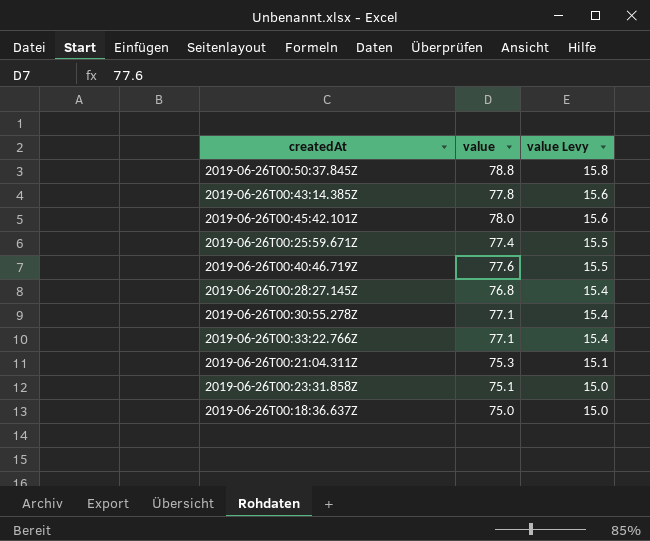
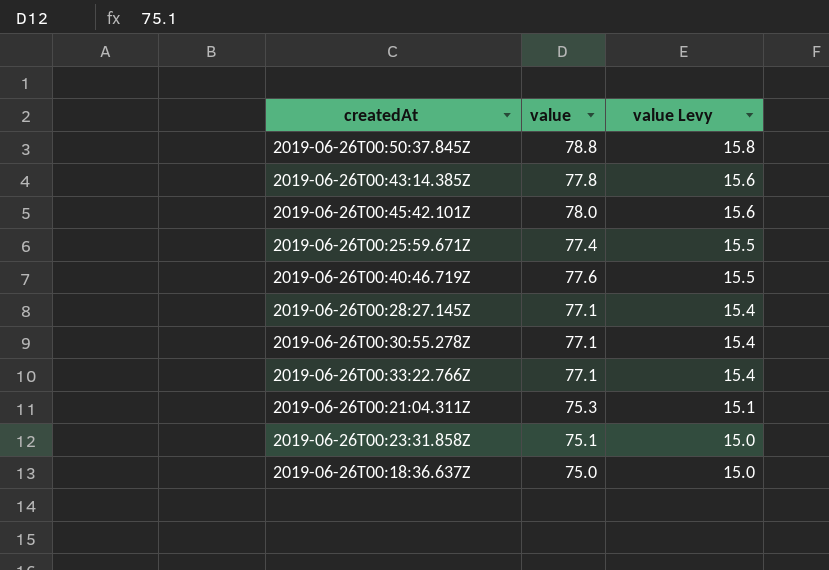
2019-06-26T00:28:27.145Z | value: 76.8 -> 77.1

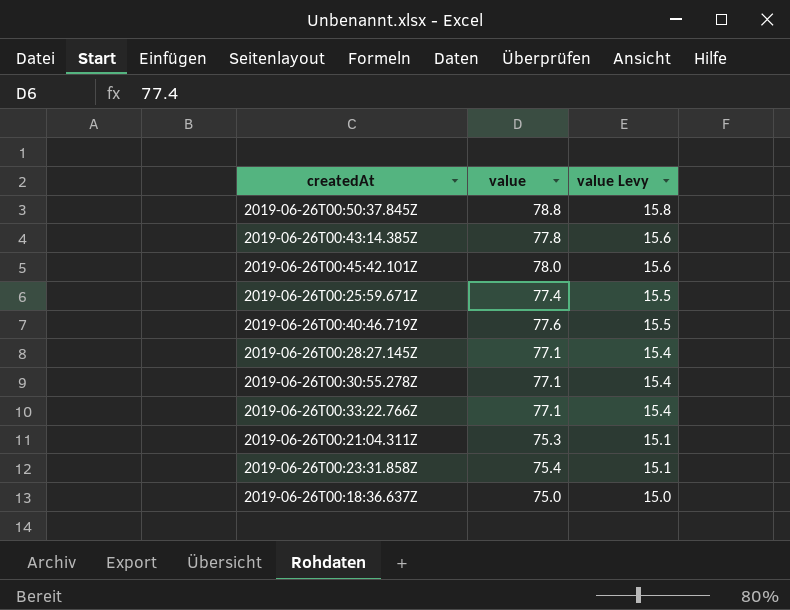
2019-06-26T00:23:31.858Z | value: 75.1 -> 75.4
2019-06-26T00:23:31.858Z | value Levy: 15.0 -> 15.1

